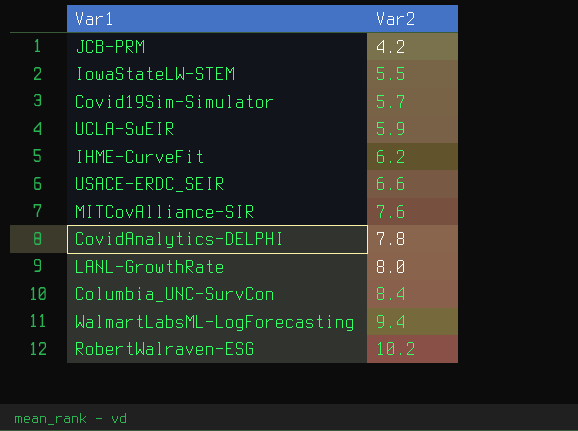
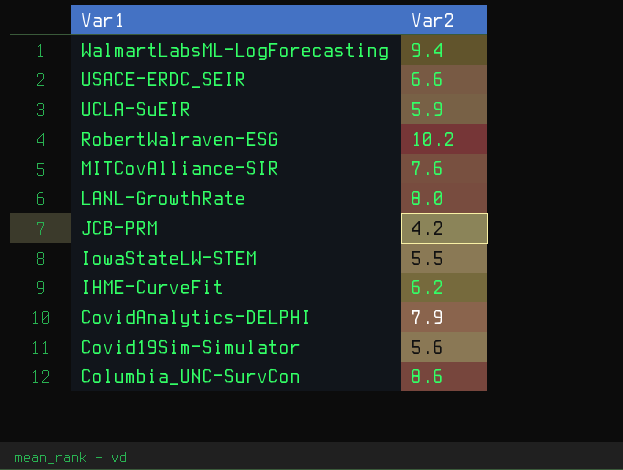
row order: Var2 ascending -> Var1 descending
CovidAnalytics-DELPHI | Var2: 7.8 -> 7.9
Covid19Sim-Simulator | Var2: 5.7 -> 5.6
Columbia_UNC-SurvCon | Var2: 8.4 -> 8.6

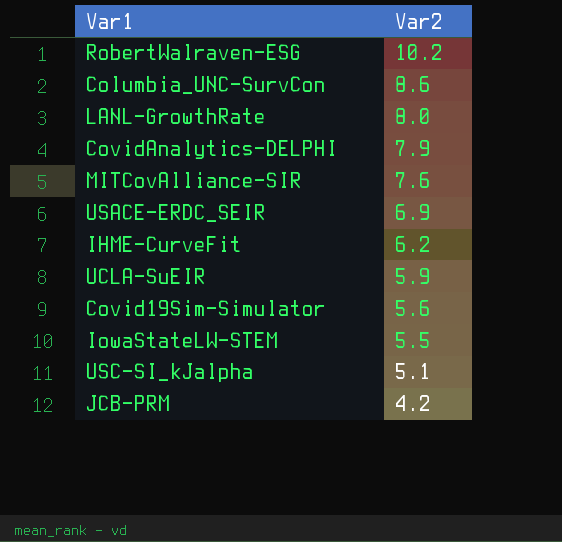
row order: Var1 descending -> Var2 descending
row WalmartLabsML-LogForecasting: 9.4 -> none
USACE-ERDC_SEIR | Var2: 6.6 -> 6.9
row USC-SI_kJalpha: none -> 5.1

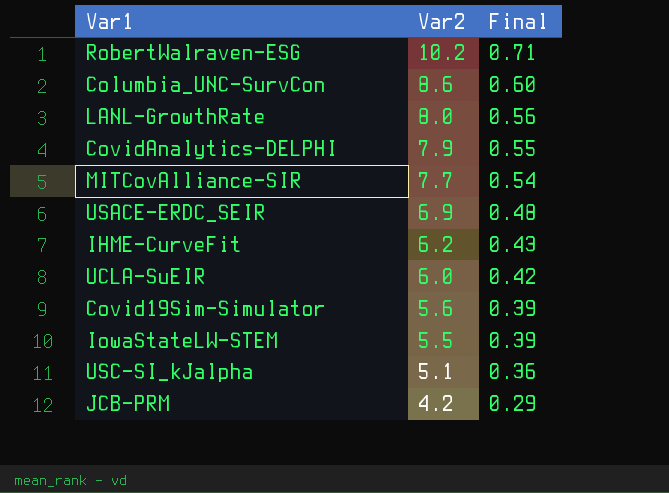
column Final | formula: none -> [Var2] * 0.07
MITCovAlliance-SIR | Var2: 7.6 -> 7.7
UCLA-SuEIR | Var2: 5.9 -> 6.0

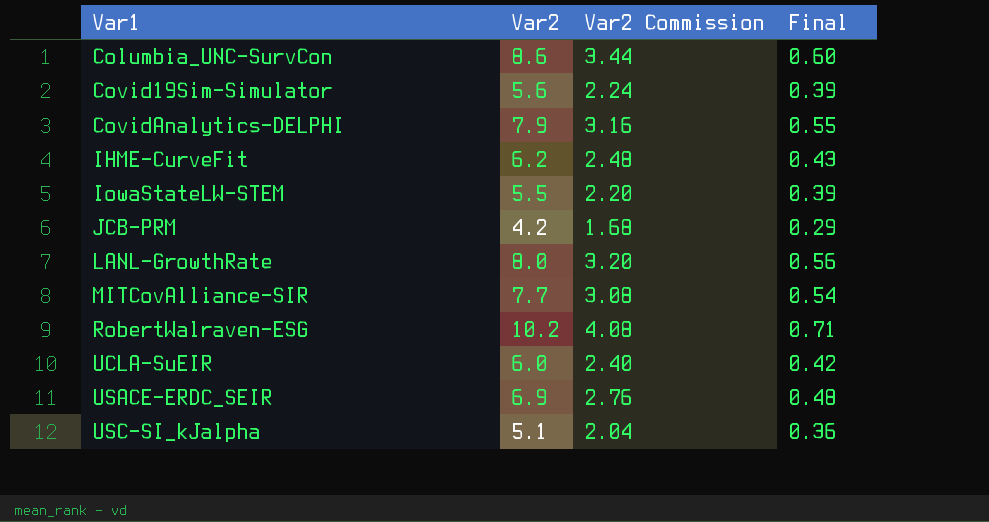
row order: Var2 descending -> Var1 ascending
column Var2 Commission | formula: none -> [Var2] * 0.4

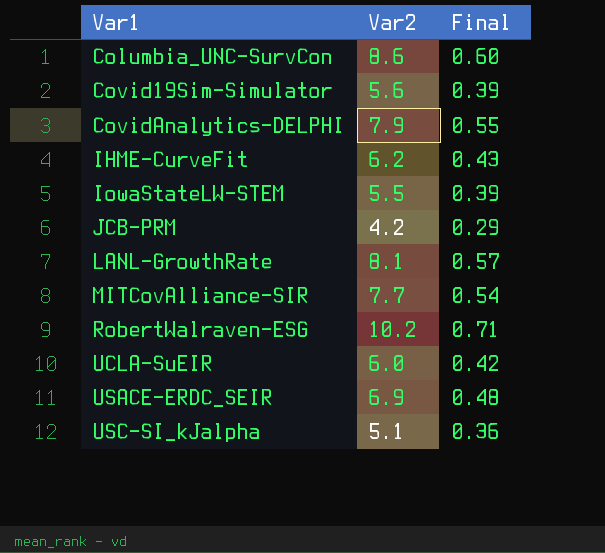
column Var2 Commission | formula: [Var2] * 0.4 -> none
LANL-GrowthRate | Var2: 8.0 -> 8.1
LANL-GrowthRate | Final: 0.56 -> 0.57

